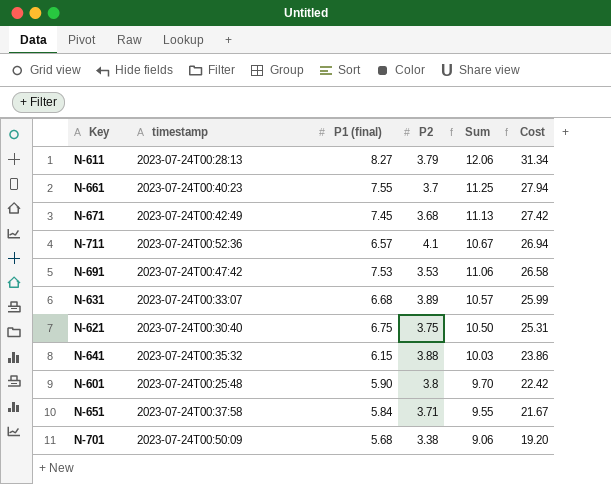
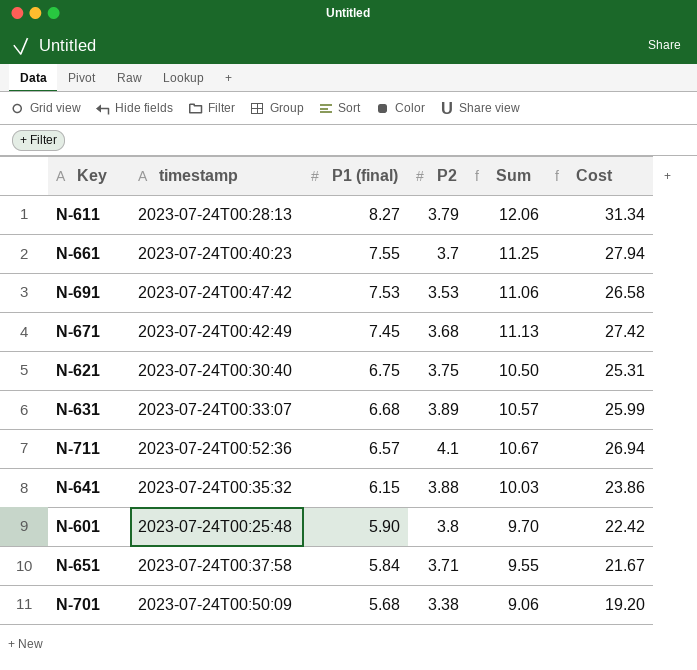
row order: Cost descending -> P1 (final) descending

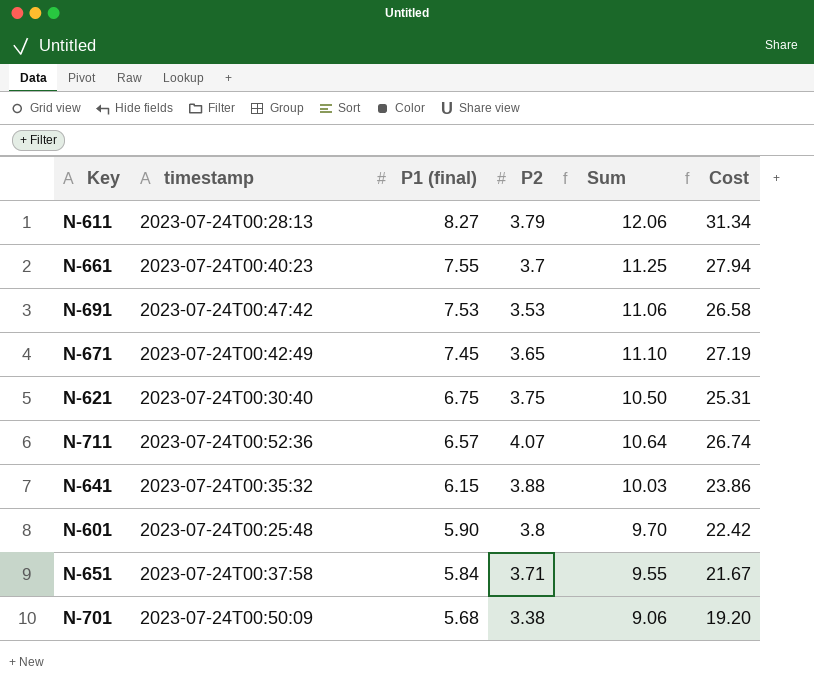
row N-631: 2023-07-24T00:33:07 | 6.68 | 3.89 | 10.57 | 25.99 -> none
N-671 | P2: 3.68 -> 3.65
N-671 | Sum: 11.13 -> 11.10
N-671 | Cost: 27.42 -> 27.19
N-711 | P2: 4.1 -> 4.07
N-711 | Sum: 10.67 -> 10.64
N-711 | Cost: 26.94 -> 26.74

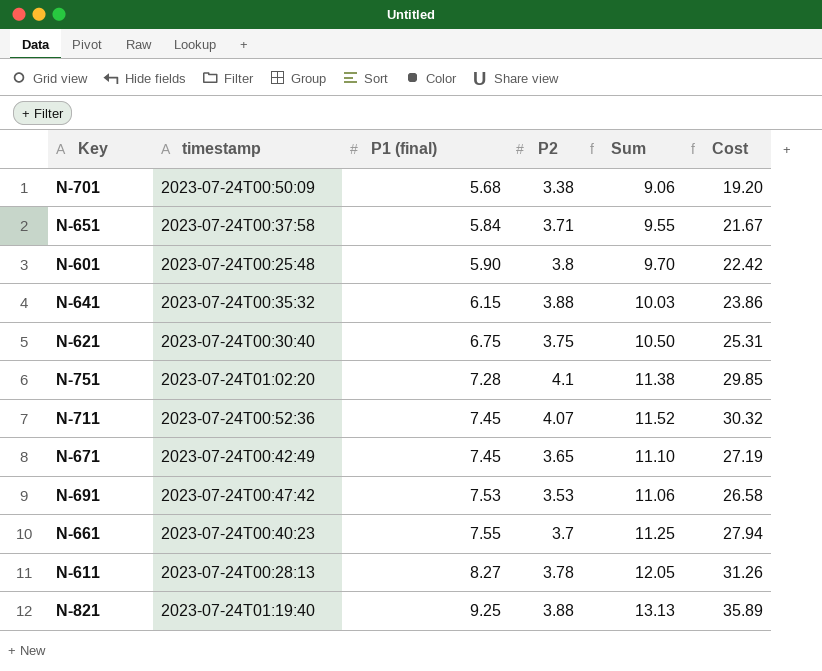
row order: P1 (final) descending -> P1 (final) ascending
row N-751: none -> 2023-07-24T01:02:20 | 7.28 | 4.1 | 11.38 | 29.85
N-711 | P1 (final): 6.57 -> 7.45
N-711 | Sum: 10.64 -> 11.52
N-711 | Cost: 26.74 -> 30.32
N-611 | P2: 3.79 -> 3.78
N-611 | Sum: 12.06 -> 12.05
N-611 | Cost: 31.34 -> 31.26
row N-821: none -> 2023-07-24T01:19:40 | 9.25 | 3.88 | 13.13 | 35.89

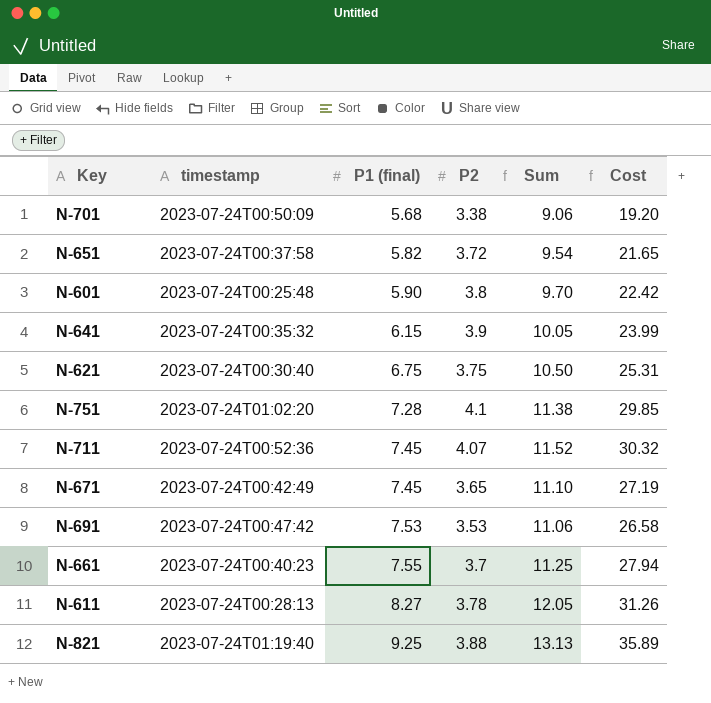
N-651 | P1 (final): 5.84 -> 5.82
N-651 | P2: 3.71 -> 3.72
N-651 | Sum: 9.55 -> 9.54
N-651 | Cost: 21.67 -> 21.65
N-641 | P2: 3.88 -> 3.9
N-641 | Sum: 10.03 -> 10.05
N-641 | Cost: 23.86 -> 23.99

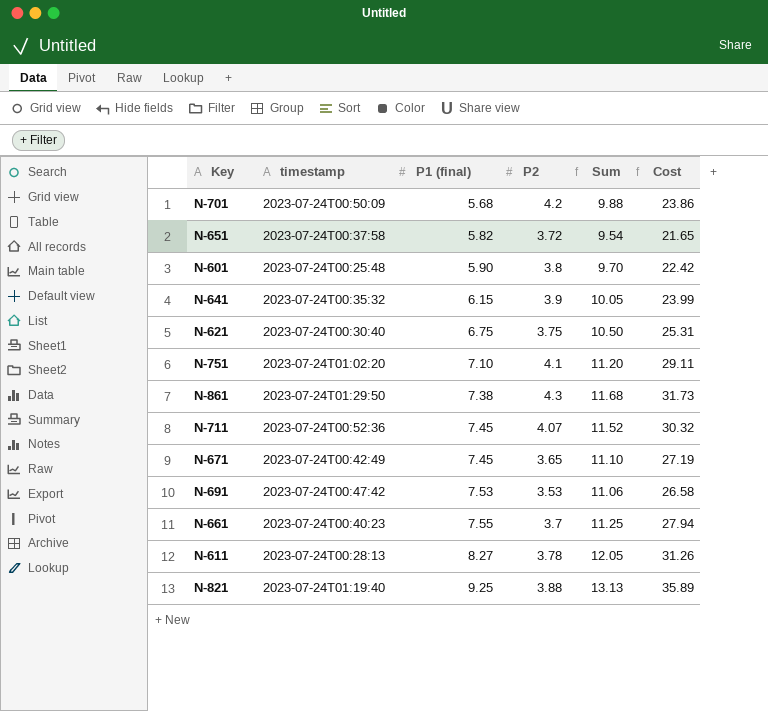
N-701 | P2: 3.38 -> 4.2
N-701 | Sum: 9.06 -> 9.88
N-701 | Cost: 19.20 -> 23.86
N-751 | P1 (final): 7.28 -> 7.10
N-751 | Sum: 11.38 -> 11.20
N-751 | Cost: 29.85 -> 29.11
row N-861: none -> 2023-07-24T01:29:50 | 7.38 | 4.3 | 11.68 | 31.73

